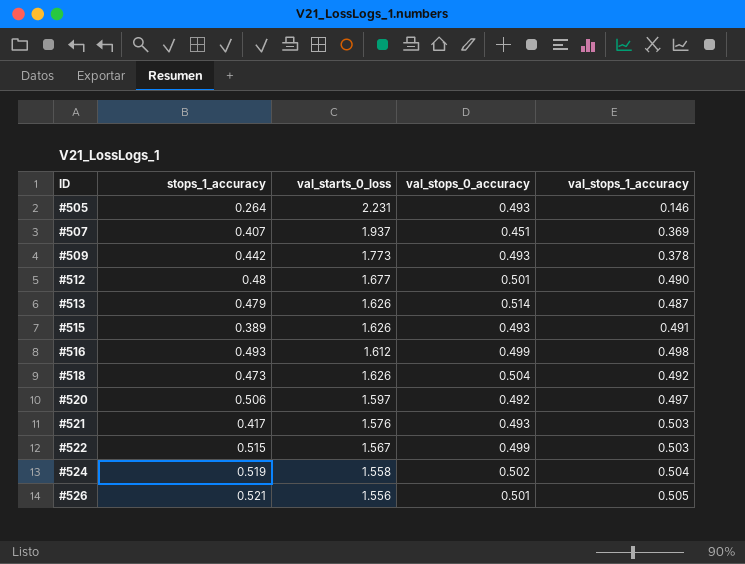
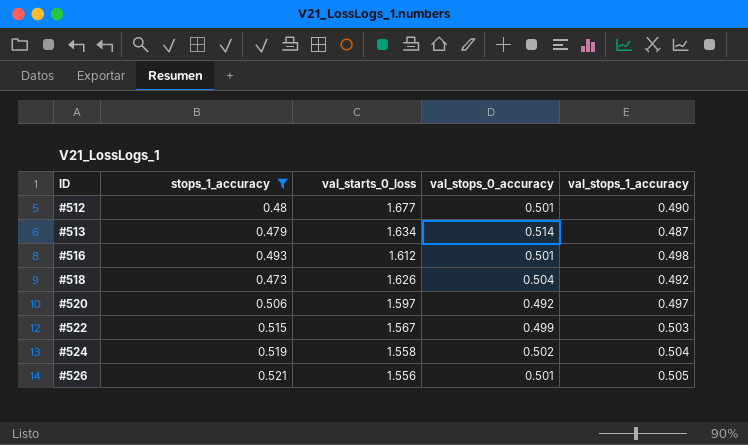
filter: none -> stops_1_accuracy >= 0.473
#513 | val_starts_0_loss: 1.626 -> 1.634
#516 | val_stops_0_accuracy: 0.499 -> 0.501

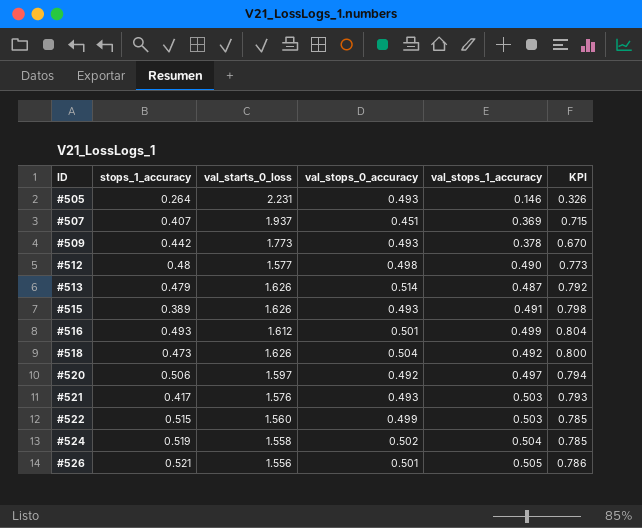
filter: stops_1_accuracy >= 0.473 -> none
column KPI | formula: none -> [val_starts_0_loss] * [val_stops_1_accuracy]
#512 | val_starts_0_loss: 1.677 -> 1.577
#512 | val_stops_0_accuracy: 0.501 -> 0.498
#513 | val_starts_0_loss: 1.634 -> 1.626
#516 | val_stops_1_accuracy: 0.498 -> 0.499
#522 | val_starts_0_loss: 1.567 -> 1.560

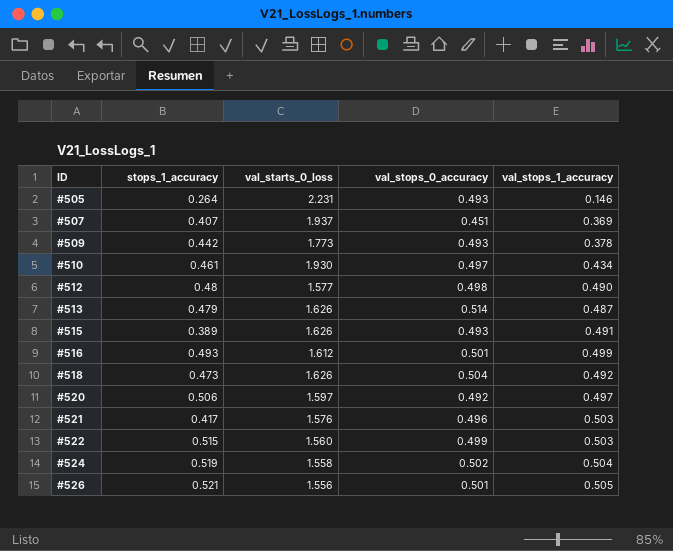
column KPI | formula: [val_starts_0_loss] * [val_stops_1_accuracy] -> none
row #510: none -> 0.461 | 1.930 | 0.497 | 0.434
#521 | val_stops_0_accuracy: 0.493 -> 0.496

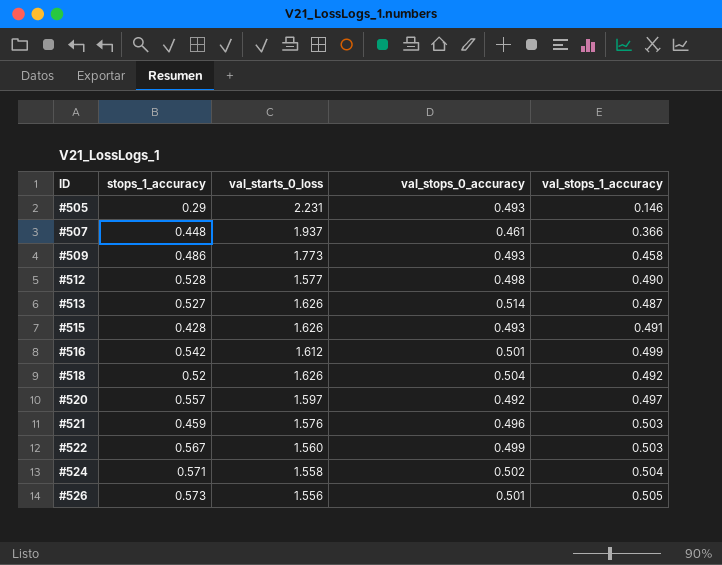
row #510: 0.461 | 1.930 | 0.497 | 0.434 -> none
#505 | stops_1_accuracy: 0.264 -> 0.29
#507 | stops_1_accuracy: 0.407 -> 0.448
#507 | val_stops_0_accuracy: 0.451 -> 0.461
#507 | val_stops_1_accuracy: 0.369 -> 0.366
#509 | stops_1_accuracy: 0.442 -> 0.486
#509 | val_stops_1_accuracy: 0.378 -> 0.458
#512 | stops_1_accuracy: 0.48 -> 0.528
#513 | stops_1_accuracy: 0.479 -> 0.527
#515 | stops_1_accuracy: 0.389 -> 0.428
#516 | stops_1_accuracy: 0.493 -> 0.542
#518 | stops_1_accuracy: 0.473 -> 0.52
#520 | stops_1_accuracy: 0.506 -> 0.557
#521 | stops_1_accuracy: 0.417 -> 0.459
#522 | stops_1_accuracy: 0.515 -> 0.567
#524 | stops_1_accuracy: 0.519 -> 0.571
#526 | stops_1_accuracy: 0.521 -> 0.573

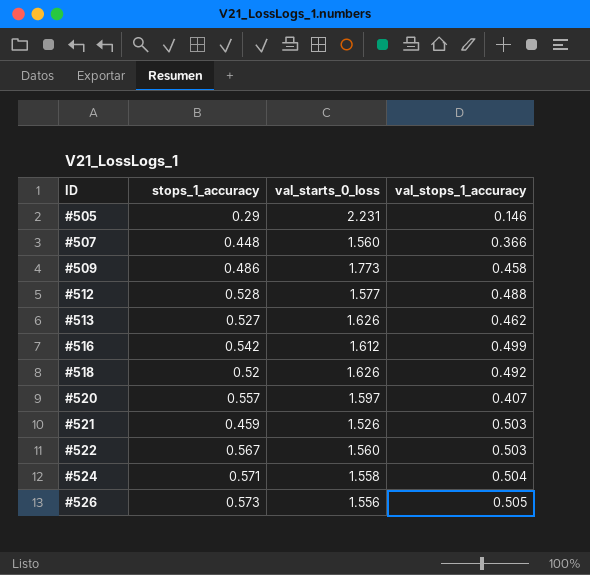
column val_stops_0_accuracy | position: 4 -> none
row #515: 0.428 | 1.626 | 0.493 | 0.491 -> none
#507 | val_starts_0_loss: 1.937 -> 1.560
#512 | val_stops_1_accuracy: 0.490 -> 0.488
#513 | val_stops_1_accuracy: 0.487 -> 0.462
#520 | val_stops_1_accuracy: 0.497 -> 0.407
#521 | val_starts_0_loss: 1.576 -> 1.526

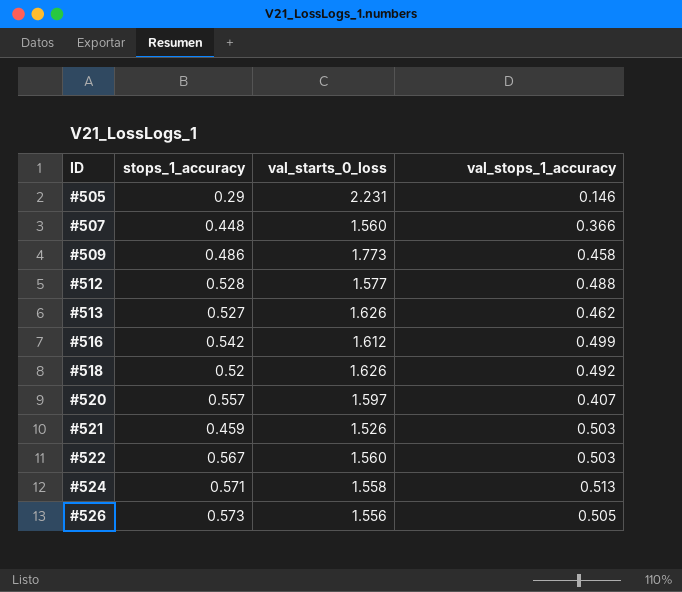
#524 | val_stops_1_accuracy: 0.504 -> 0.513

